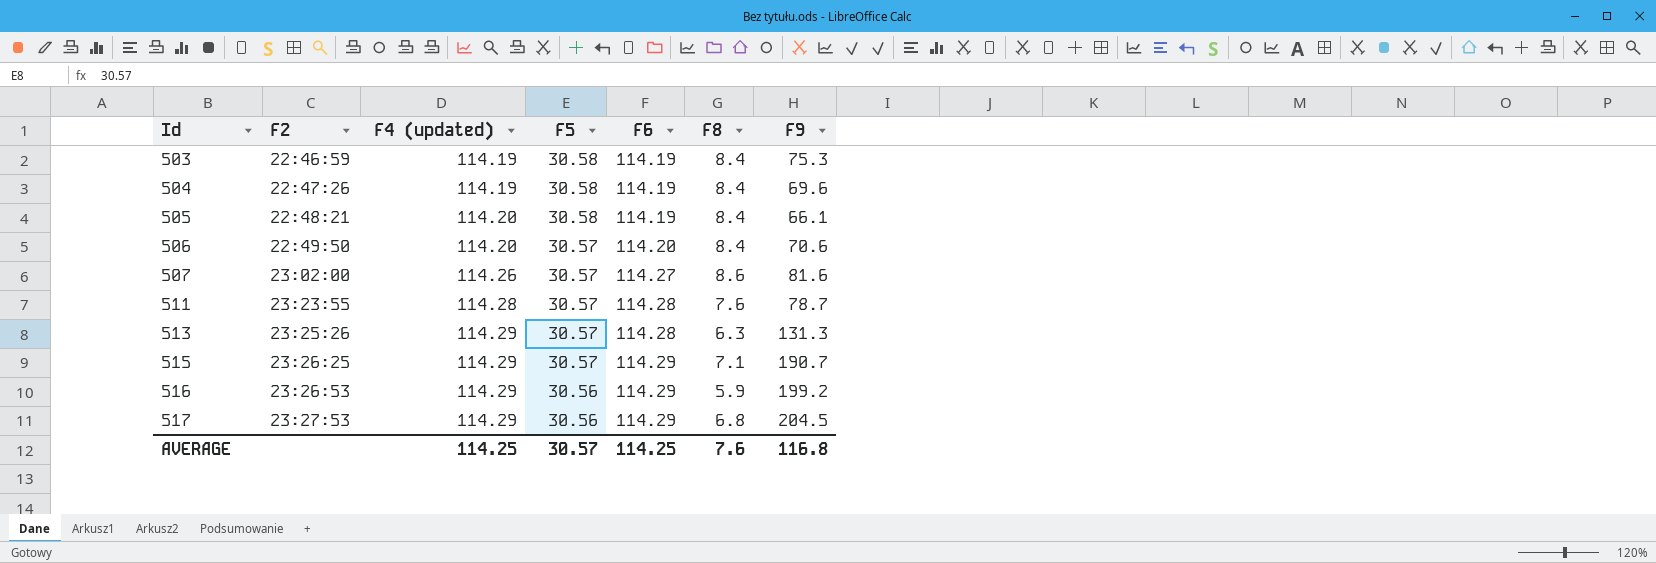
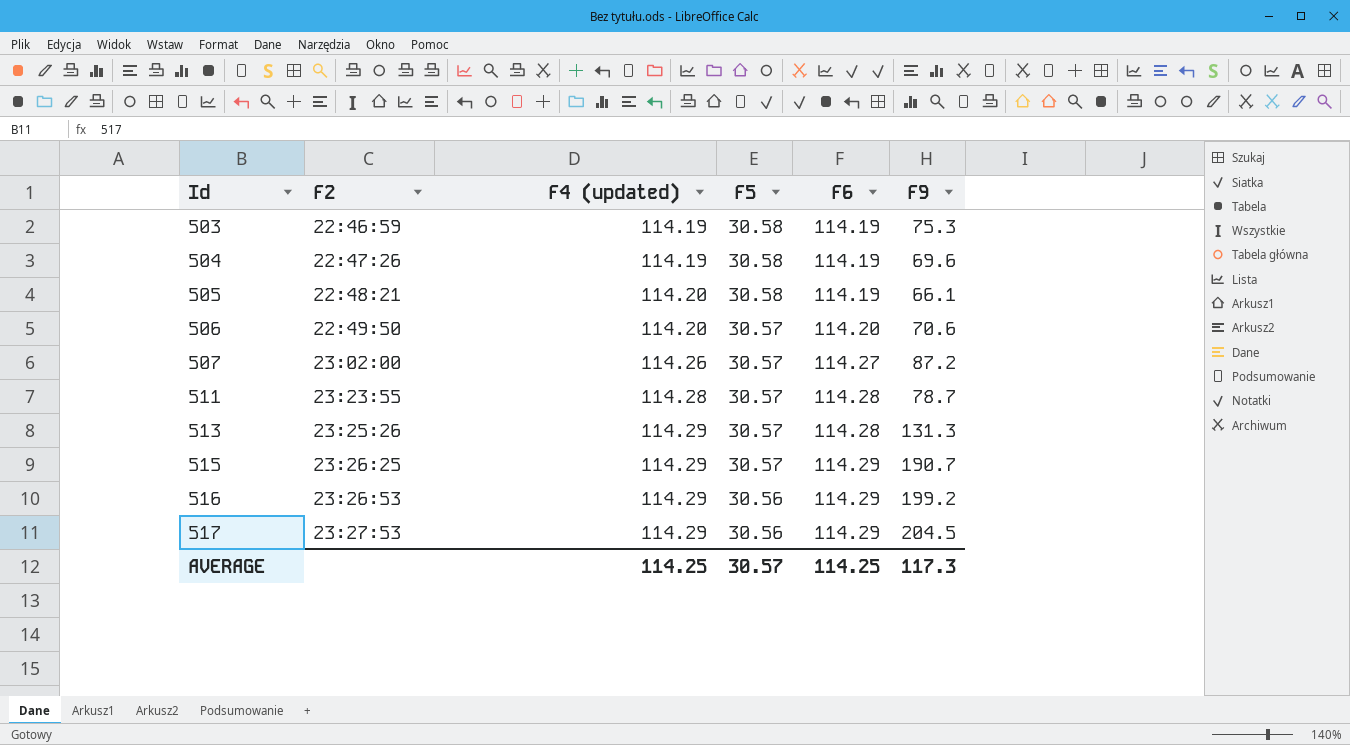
column F8 | position: 6 -> none
507 | F9: 81.6 -> 87.2
AVERAGE | F9: 116.8 -> 117.3

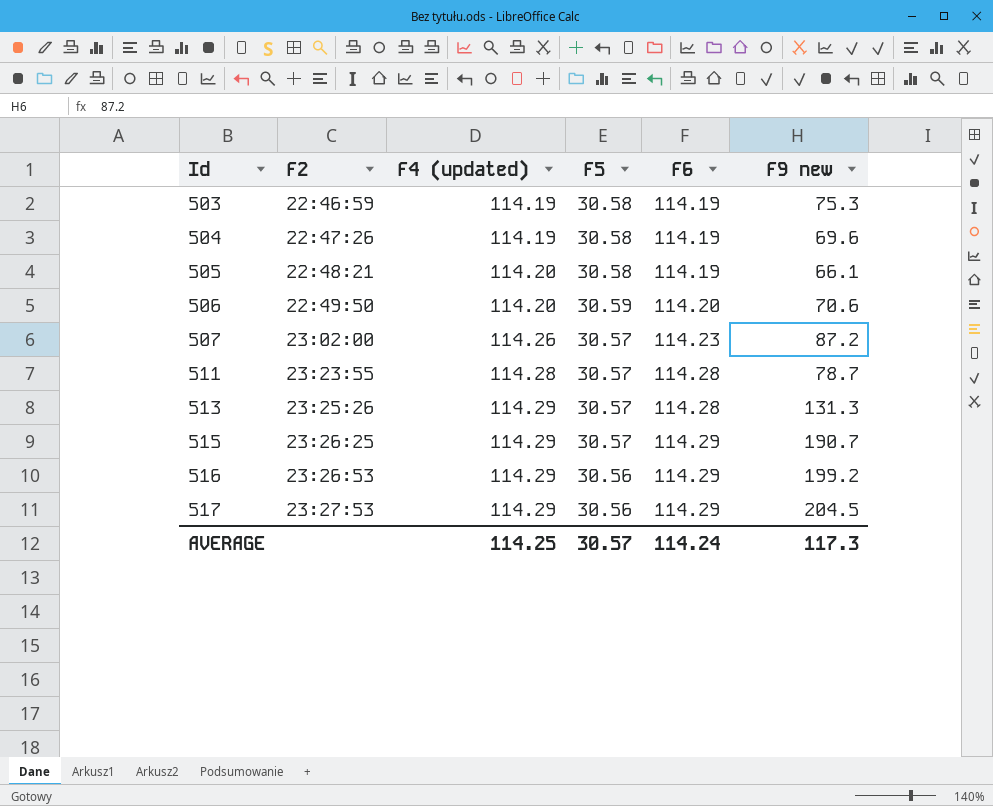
column name: F9 -> F9 new
506 | F5: 30.57 -> 30.59
507 | F6: 114.27 -> 114.23
AVERAGE | F6: 114.25 -> 114.24

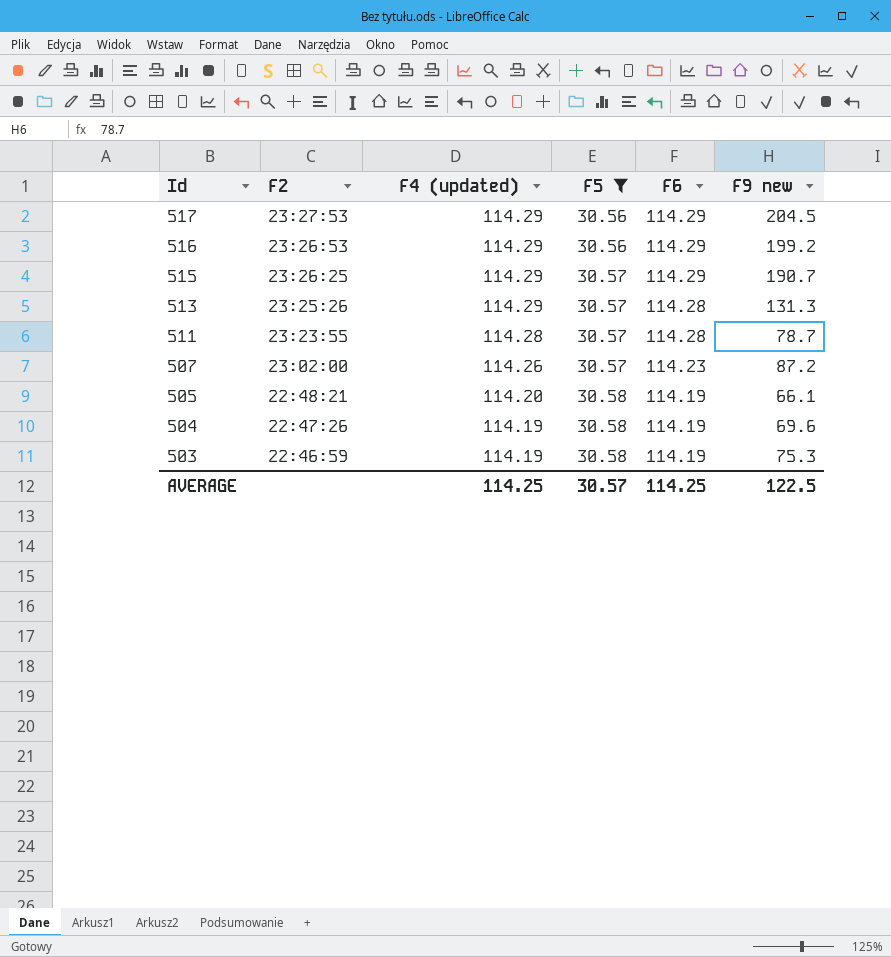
filter: none -> F5 != 30.59
row order: Id ascending -> Id descending
AVERAGE | F6: 114.24 -> 114.25
AVERAGE | F9 new: 117.3 -> 122.5

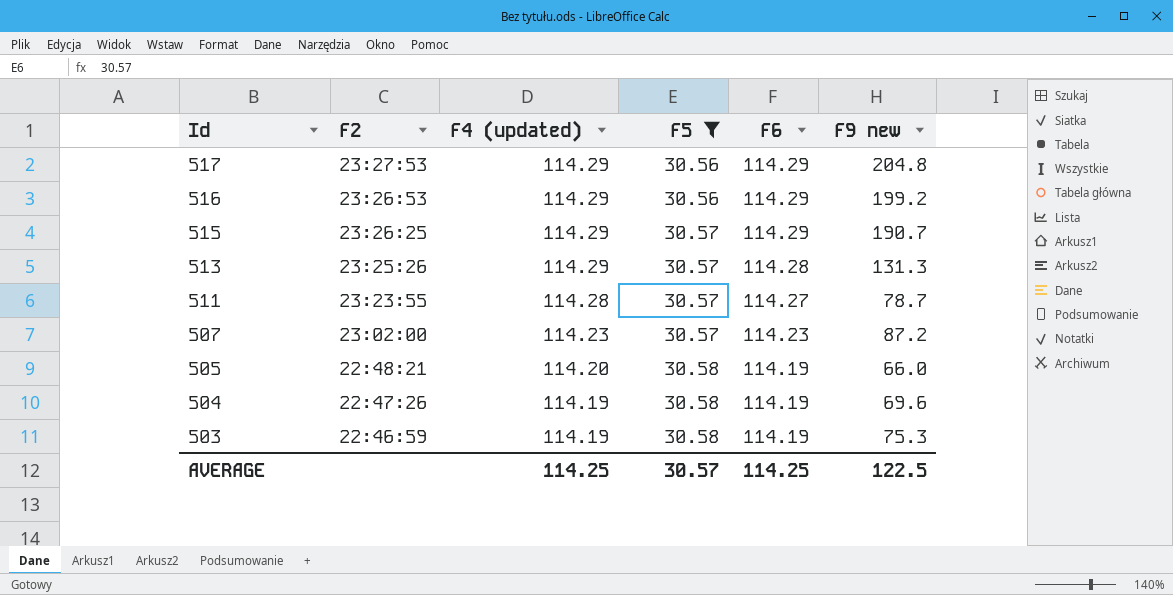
517 | F9 new: 204.5 -> 204.8
511 | F6: 114.28 -> 114.27
507 | F4 (updated): 114.26 -> 114.23
505 | F9 new: 66.1 -> 66.0

